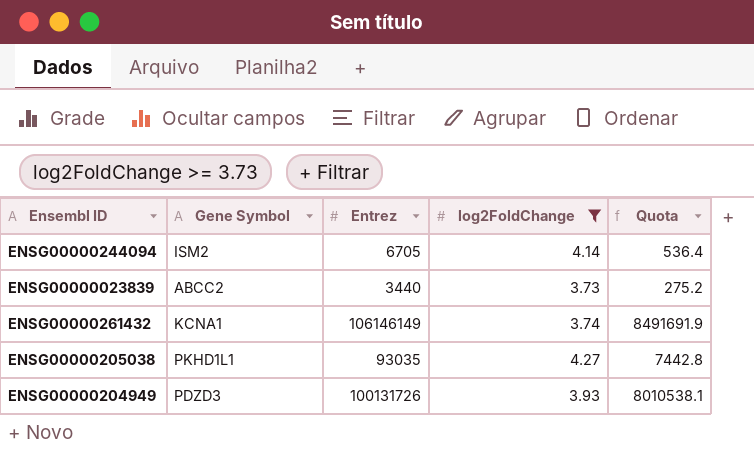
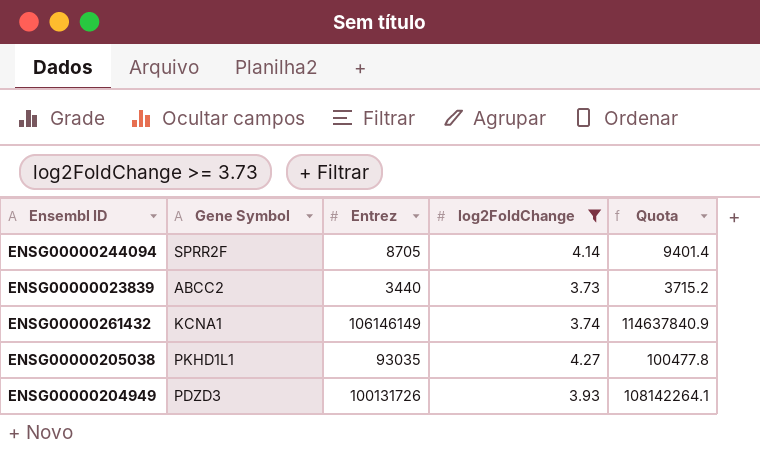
column Quota | formula: [Entrez] * 0.08 -> [Entrez] * 1.08
ENSG00000244094 | Gene Symbol: ISM2 -> SPRR2F
ENSG00000244094 | Entrez: 6705 -> 8705

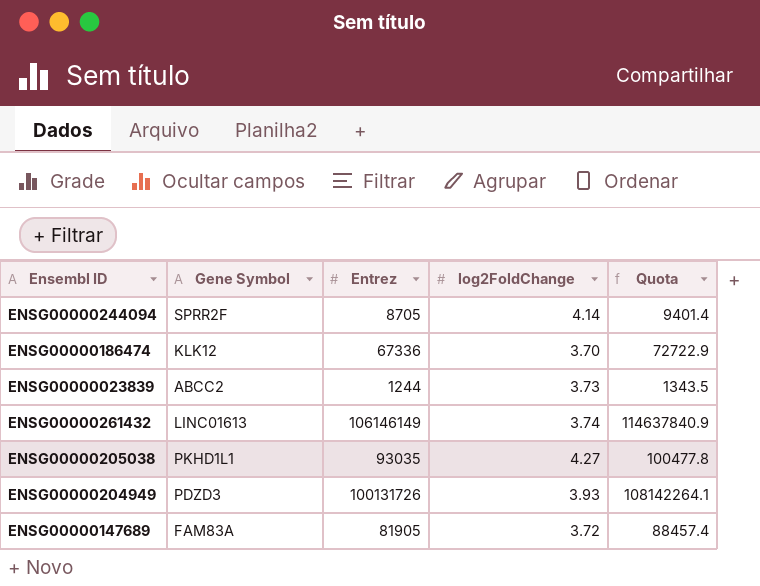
filter: log2FoldChange >= 3.73 -> none
ENSG00000023839 | Entrez: 3440 -> 1244
ENSG00000023839 | Quota: 3715.2 -> 1343.5
ENSG00000261432 | Gene Symbol: KCNA1 -> LINC01613

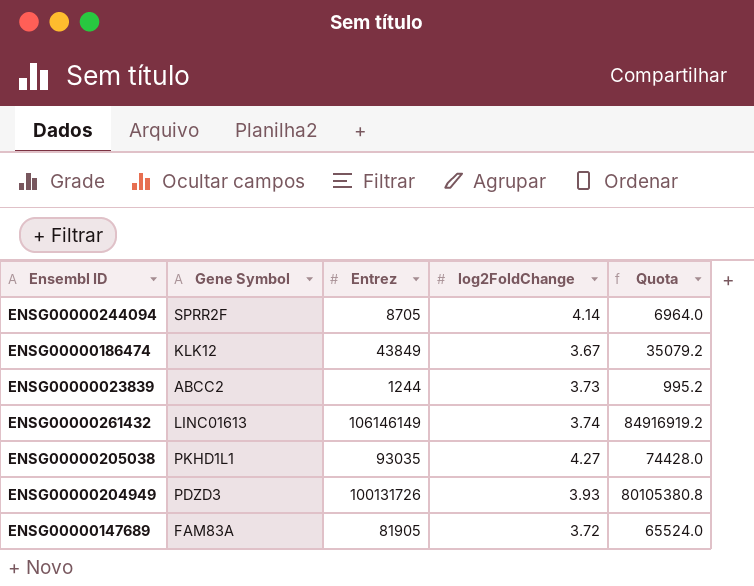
column Quota | formula: [Entrez] * 1.08 -> [Entrez] * 0.8
ENSG00000186474 | Entrez: 67336 -> 43849
ENSG00000186474 | log2FoldChange: 3.70 -> 3.67

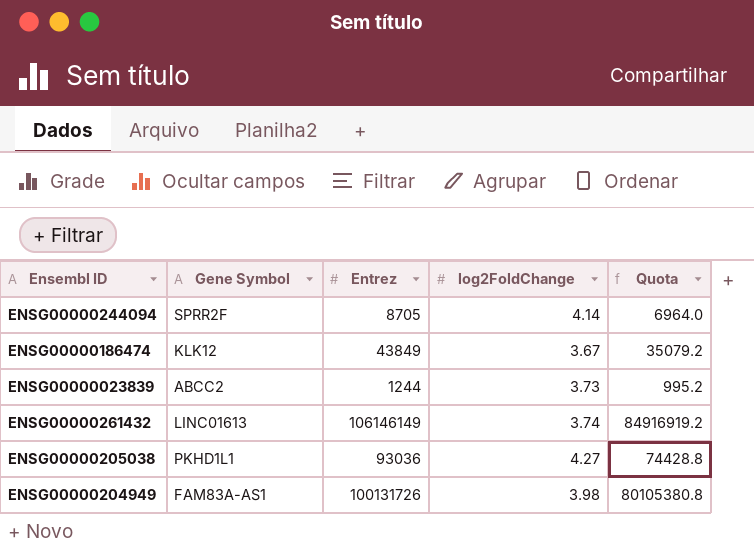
row ENSG00000147689: FAM83A | 81905 | 3.72 | 65524.0 -> none
ENSG00000205038 | Entrez: 93035 -> 93036
ENSG00000205038 | Quota: 74428.0 -> 74428.8
ENSG00000204949 | Gene Symbol: PDZD3 -> FAM83A-AS1
ENSG00000204949 | log2FoldChange: 3.93 -> 3.98

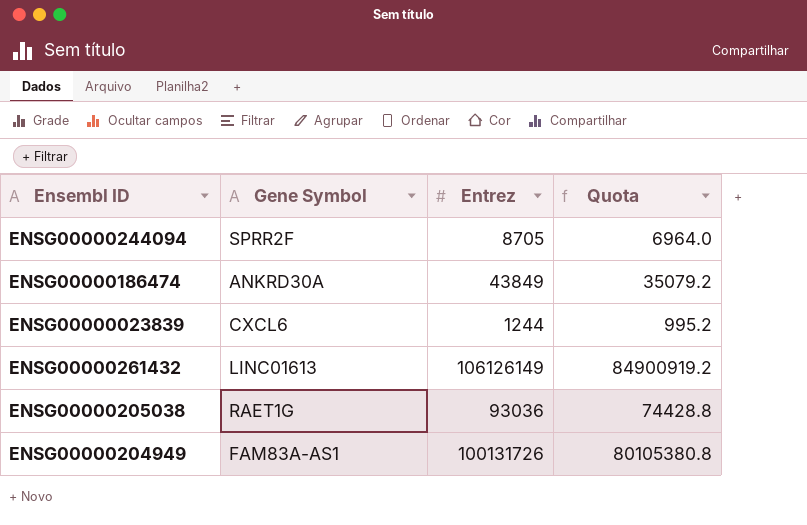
column log2FoldChange | position: 4 -> none
ENSG00000186474 | Gene Symbol: KLK12 -> ANKRD30A
ENSG00000023839 | Gene Symbol: ABCC2 -> CXCL6
ENSG00000261432 | Entrez: 106146149 -> 106126149
ENSG00000261432 | Quota: 84916919.2 -> 84900919.2
ENSG00000205038 | Gene Symbol: PKHD1L1 -> RAET1G

